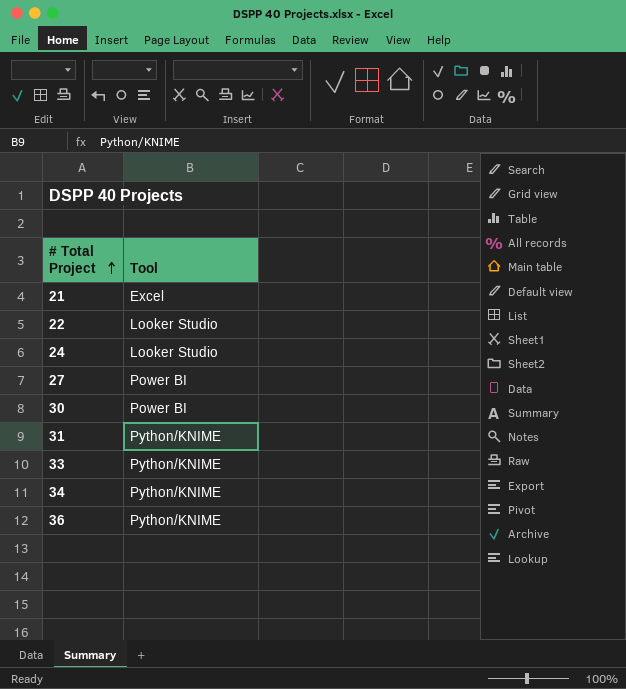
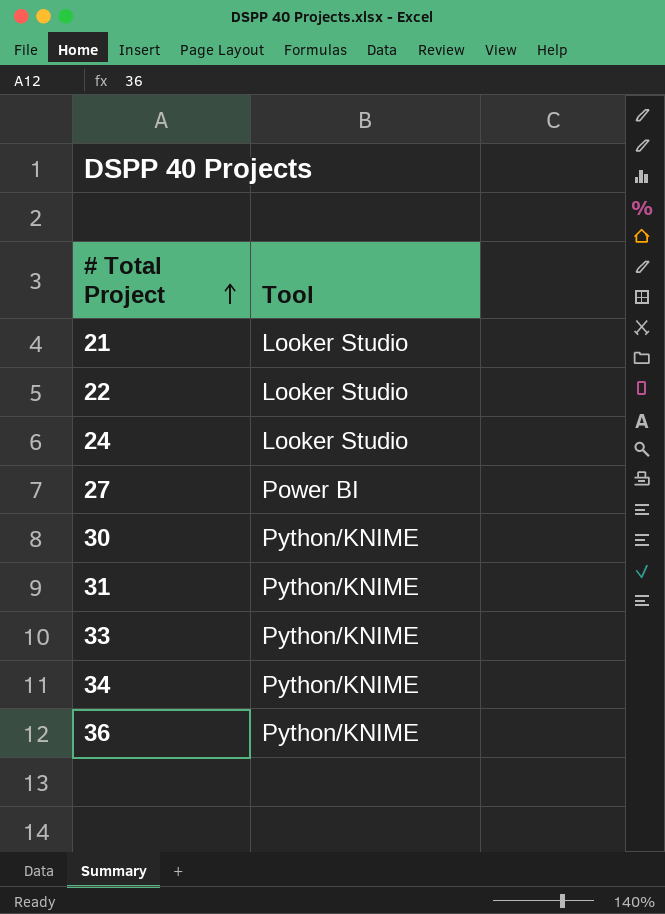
21 | Tool: Excel -> Looker Studio
30 | Tool: Power BI -> Python/KNIME

